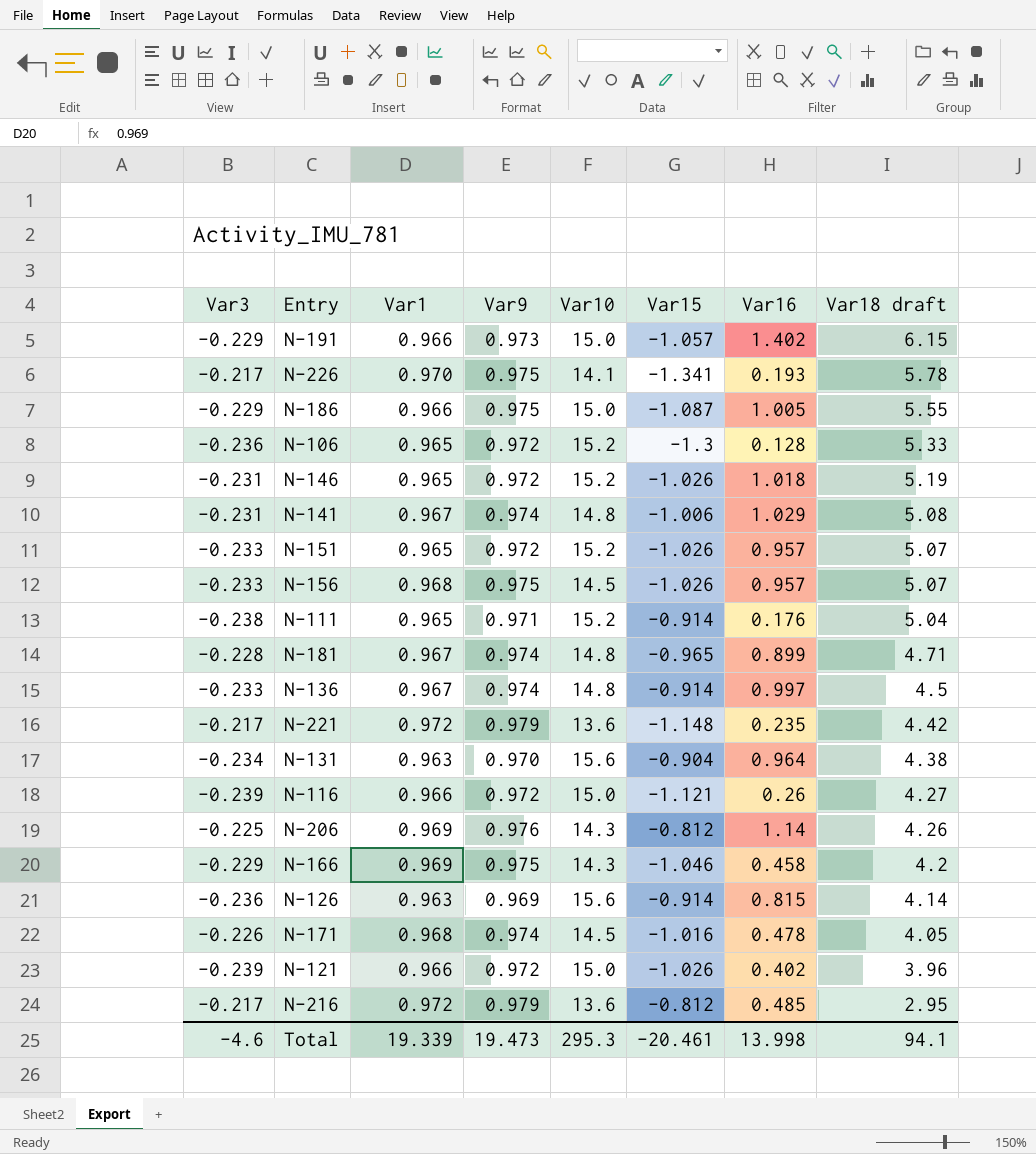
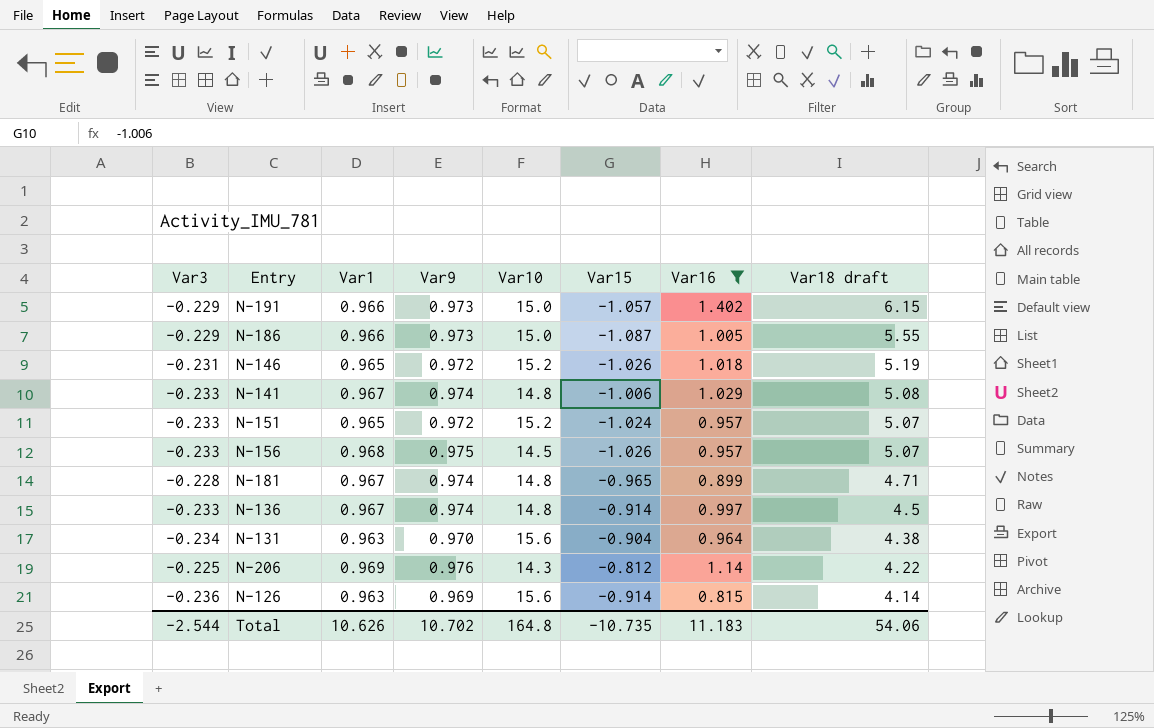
filter: none -> Var16 >= 0.815
N-186 | Var9: 0.975 -> 0.973
N-141 | Var3: -0.231 -> -0.233
N-151 | Var15: -1.026 -> -1.024
N-206 | Var18 draft: 4.26 -> 4.22
Total | Var3: -4.6 -> -2.544
Total | Var1: 19.339 -> 10.626
Total | Var9: 19.473 -> 10.702
Total | Var10: 295.3 -> 164.8
Total | Var15: -20.461 -> -10.735
Total | Var16: 13.998 -> 11.183
Total | Var18 draft: 94.1 -> 54.06

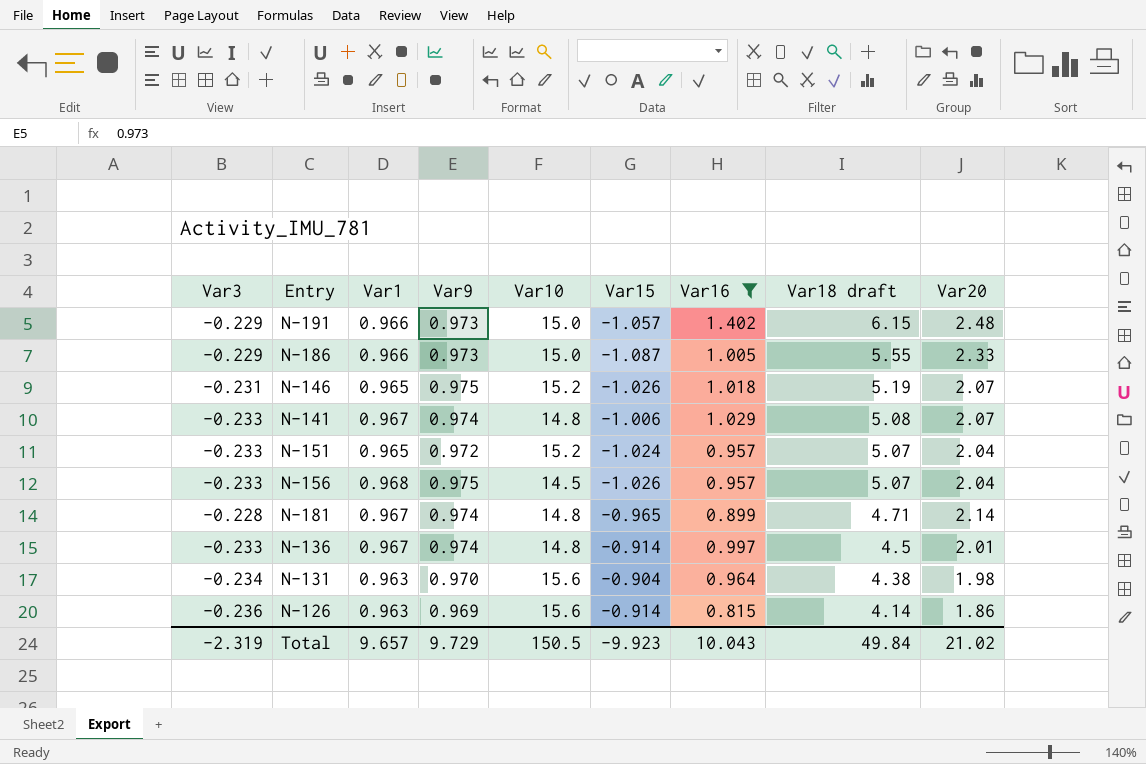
column Var20 | position: none -> 9
row N-206: -0.225 | 0.969 | 0.976 | 14.3 | -0.812 | 1.14 | 4.22 -> none
N-146 | Var9: 0.972 -> 0.975
Total | Var3: -2.544 -> -2.319
Total | Var1: 10.626 -> 9.657
Total | Var9: 10.702 -> 9.729
Total | Var10: 164.8 -> 150.5
Total | Var15: -10.735 -> -9.923
Total | Var16: 11.183 -> 10.043
Total | Var18 draft: 54.06 -> 49.84

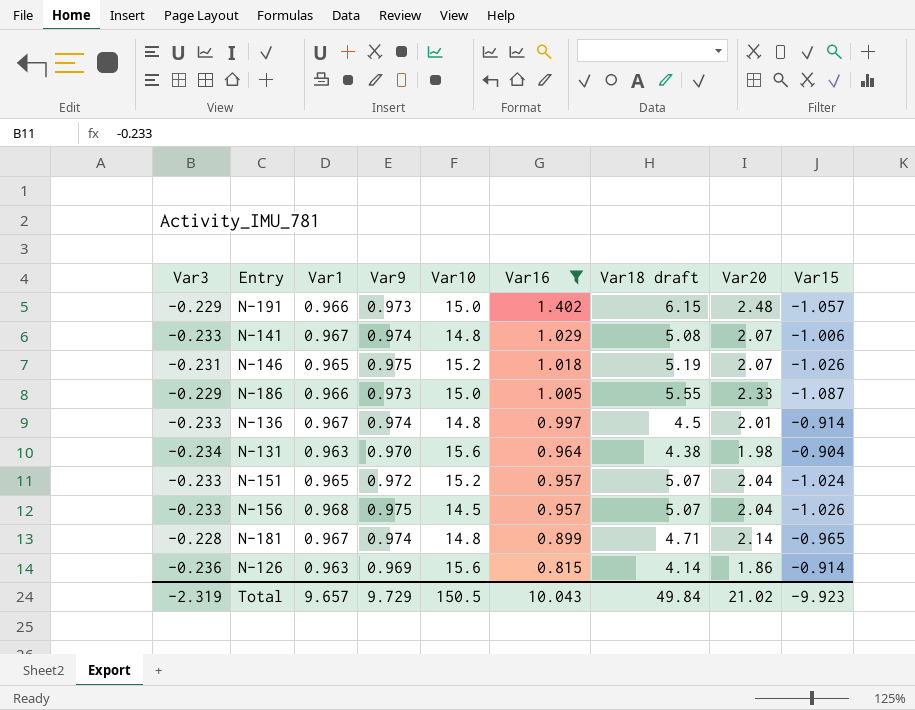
row order: Var18 draft descending -> Var16 descending
column Var15 | position: 6 -> 9

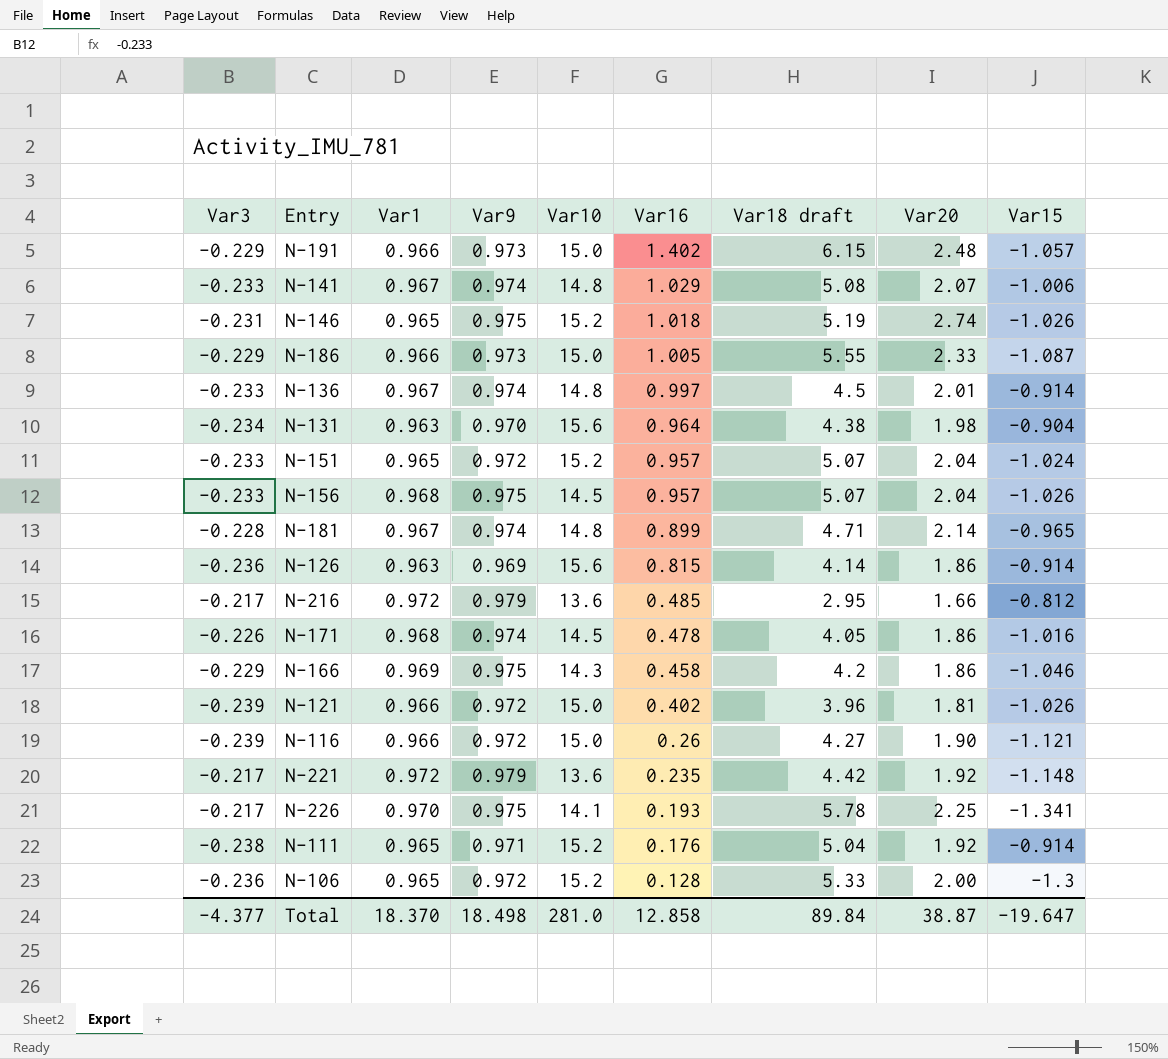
filter: Var16 >= 0.815 -> none
N-146 | Var20: 2.07 -> 2.74
Total | Var3: -2.319 -> -4.377
Total | Var1: 9.657 -> 18.370
Total | Var9: 9.729 -> 18.498
Total | Var10: 150.5 -> 281.0
Total | Var16: 10.043 -> 12.858
Total | Var18 draft: 49.84 -> 89.84
Total | Var20: 21.02 -> 38.87
Total | Var15: -9.923 -> -19.647

